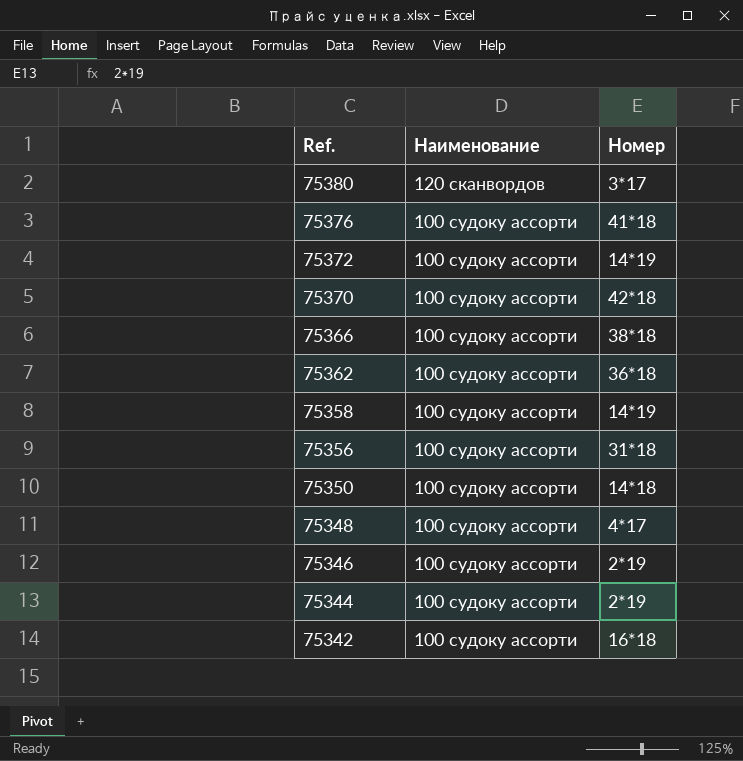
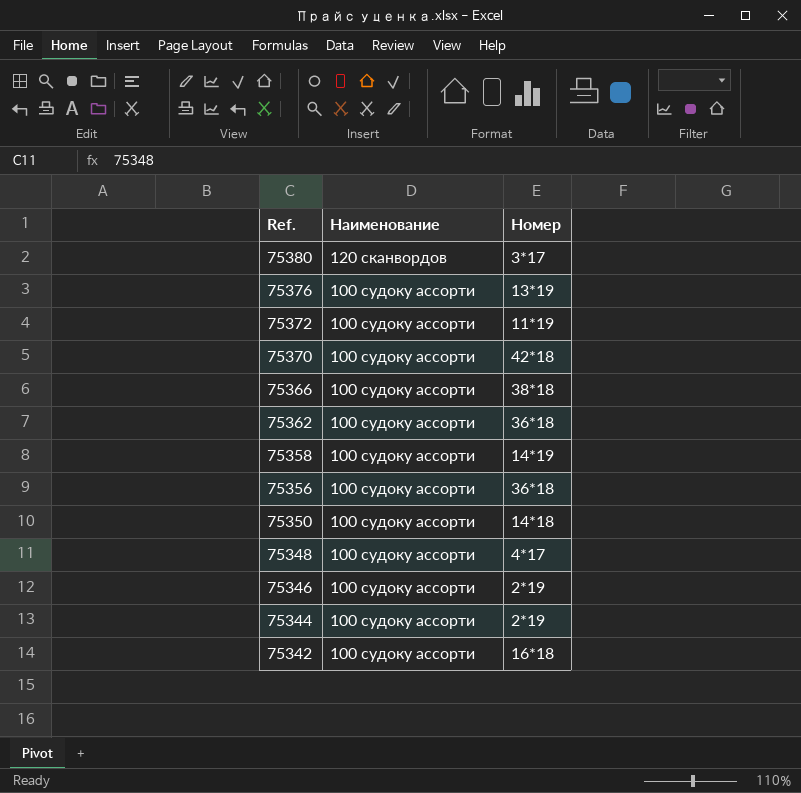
75376 | Номер: 41*18 -> 13*19
75372 | Номер: 14*19 -> 11*19
75356 | Номер: 31*18 -> 36*18

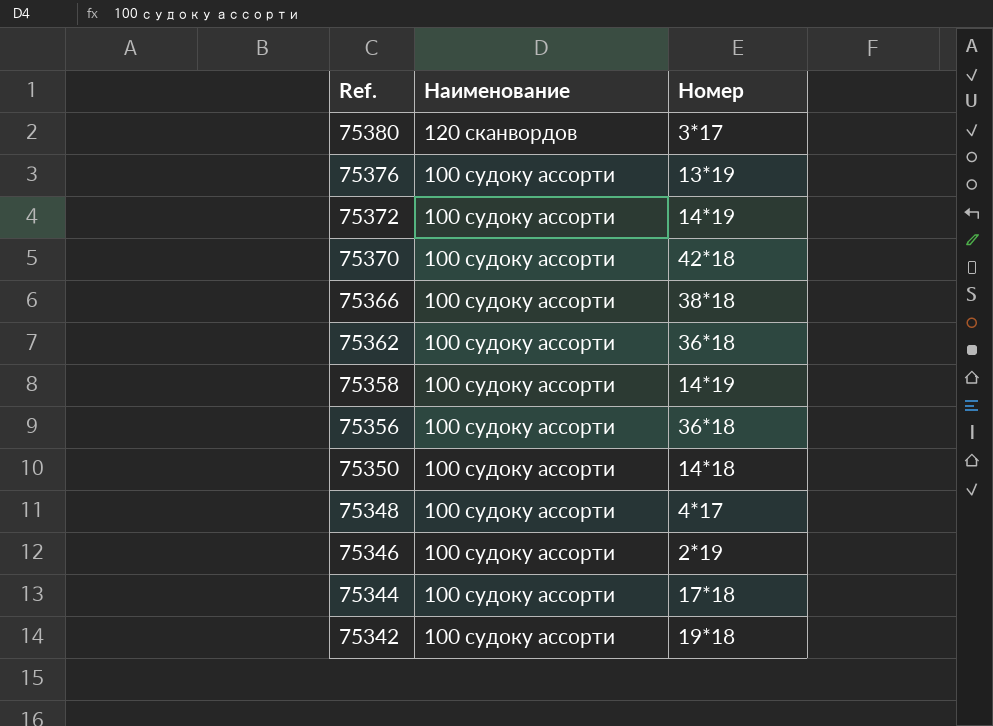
75372 | Номер: 11*19 -> 14*19
75344 | Номер: 2*19 -> 17*18
75342 | Номер: 16*18 -> 19*18

